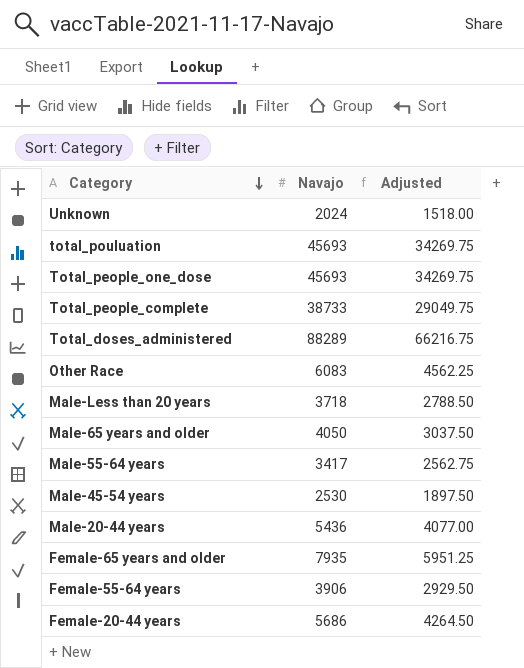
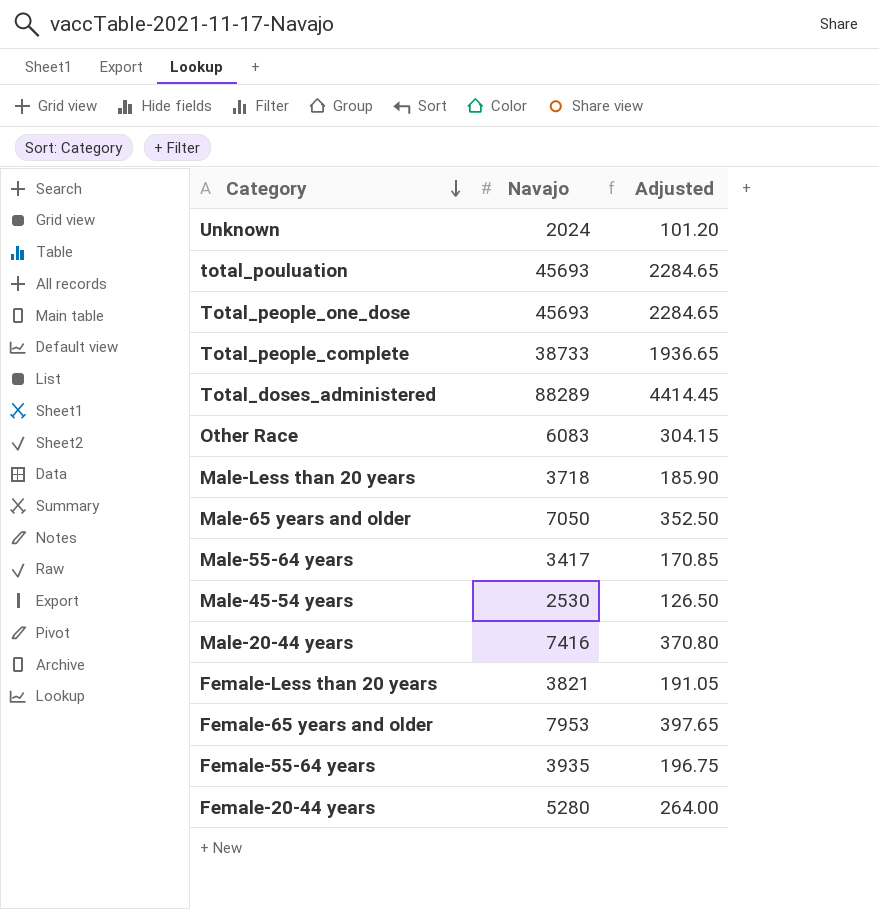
column Adjusted | formula: [Navajo] * 0.75 -> [Navajo] * 0.05
Male-65 years and older | Navajo: 4050 -> 7050
Male-20-44 years | Navajo: 5436 -> 7416
row Female-Less than 20 years: none -> 3821 | 191.05
Female-65 years and older | Navajo: 7935 -> 7953
Female-55-64 years | Navajo: 3906 -> 3935
Female-20-44 years | Navajo: 5686 -> 5280

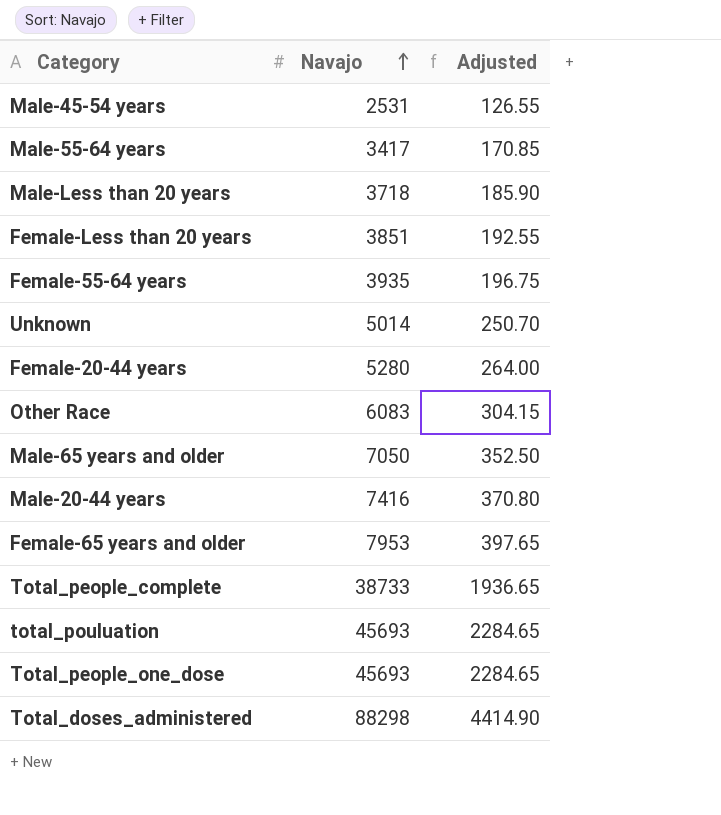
row order: Category descending -> Navajo ascending
Male-45-54 years | Navajo: 2530 -> 2531
Male-45-54 years | Adjusted: 126.50 -> 126.55
Female-Less than 20 years | Navajo: 3821 -> 3851
Female-Less than 20 years | Adjusted: 191.05 -> 192.55
Unknown | Navajo: 2024 -> 5014
Unknown | Adjusted: 101.20 -> 250.70
Total_doses_administered | Navajo: 88289 -> 88298
Total_doses_administered | Adjusted: 4414.45 -> 4414.90

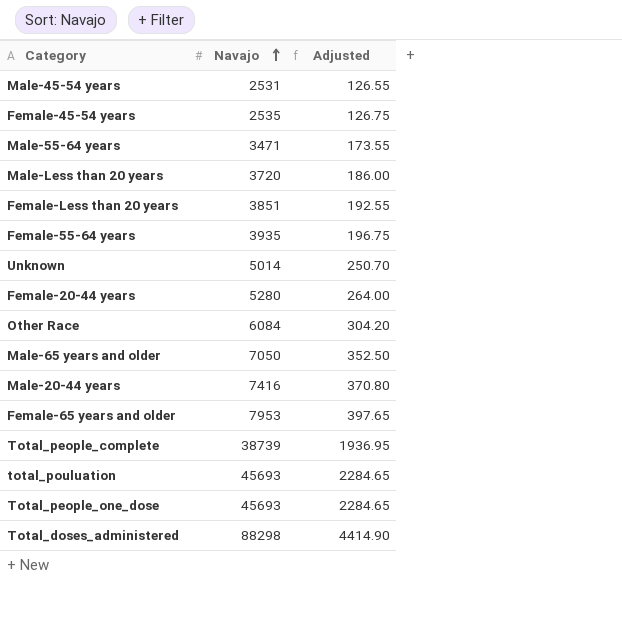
row Female-45-54 years: none -> 2535 | 126.75
Male-55-64 years | Navajo: 3417 -> 3471
Male-55-64 years | Adjusted: 170.85 -> 173.55
Male-Less than 20 years | Navajo: 3718 -> 3720
Male-Less than 20 years | Adjusted: 185.90 -> 186.00
Other Race | Navajo: 6083 -> 6084
Other Race | Adjusted: 304.15 -> 304.20
Total_people_complete | Navajo: 38733 -> 38739
Total_people_complete | Adjusted: 1936.65 -> 1936.95

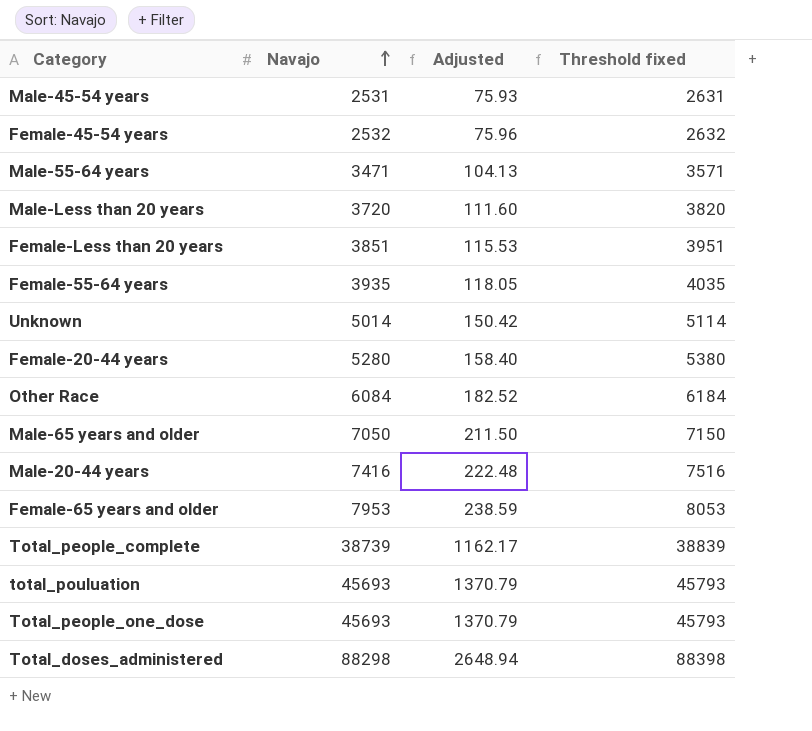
column Adjusted | formula: [Navajo] * 0.05 -> [Navajo] * 0.03
column Threshold fixed | formula: none -> [Navajo] + 100
Female-45-54 years | Navajo: 2535 -> 2532

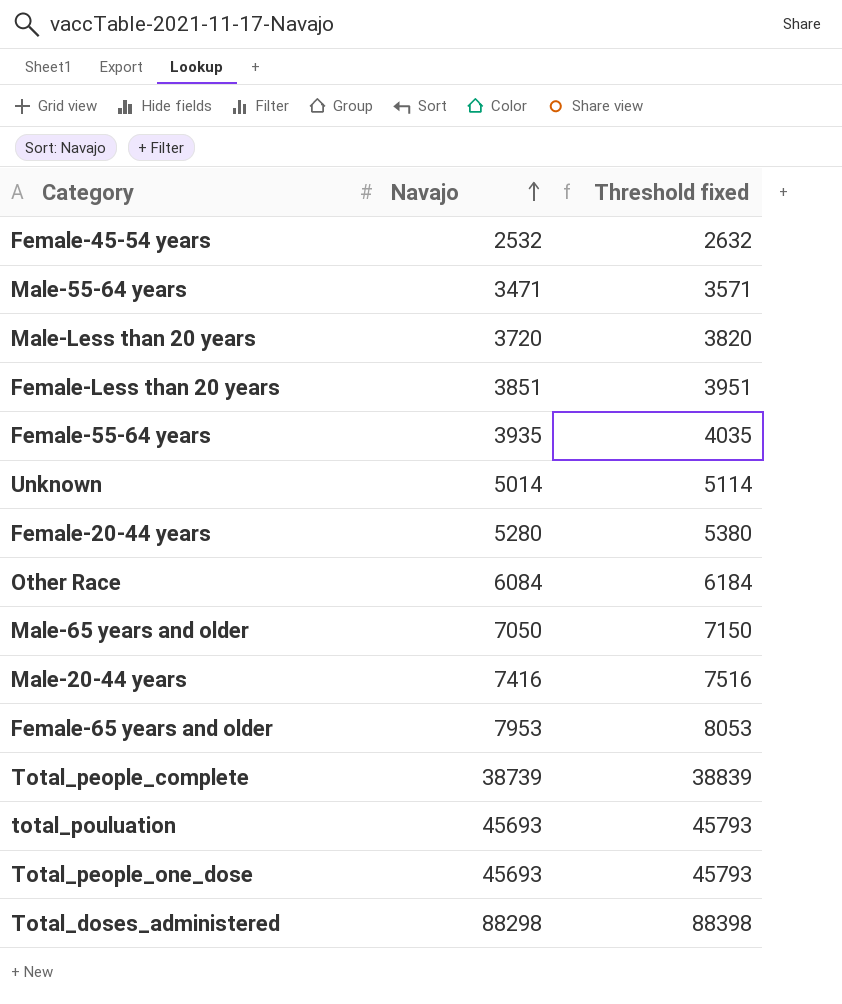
column Adjusted | formula: [Navajo] * 0.03 -> none
row Male-45-54 years: 2531 | 75.93 | 2631 -> none

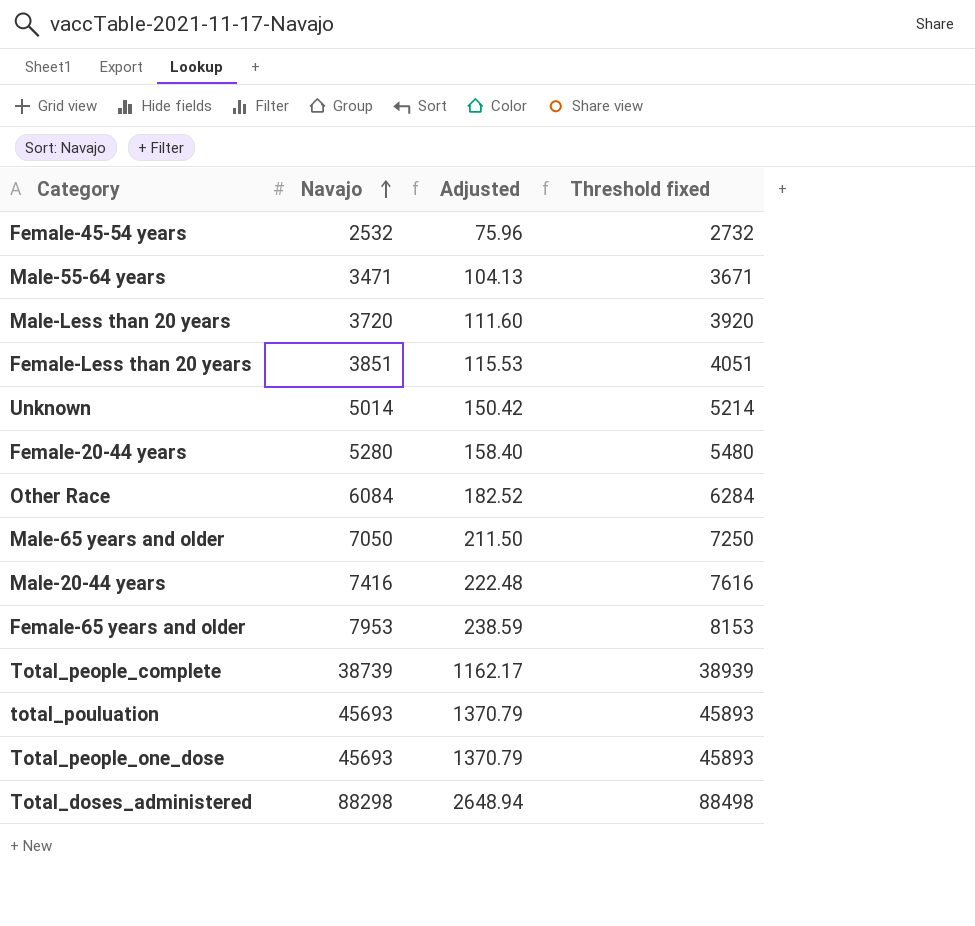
column Adjusted | formula: none -> [Navajo] * 0.03
column Threshold fixed | formula: [Navajo] + 100 -> [Navajo] + 200
row Female-55-64 years: 3935 | 4035 -> none

